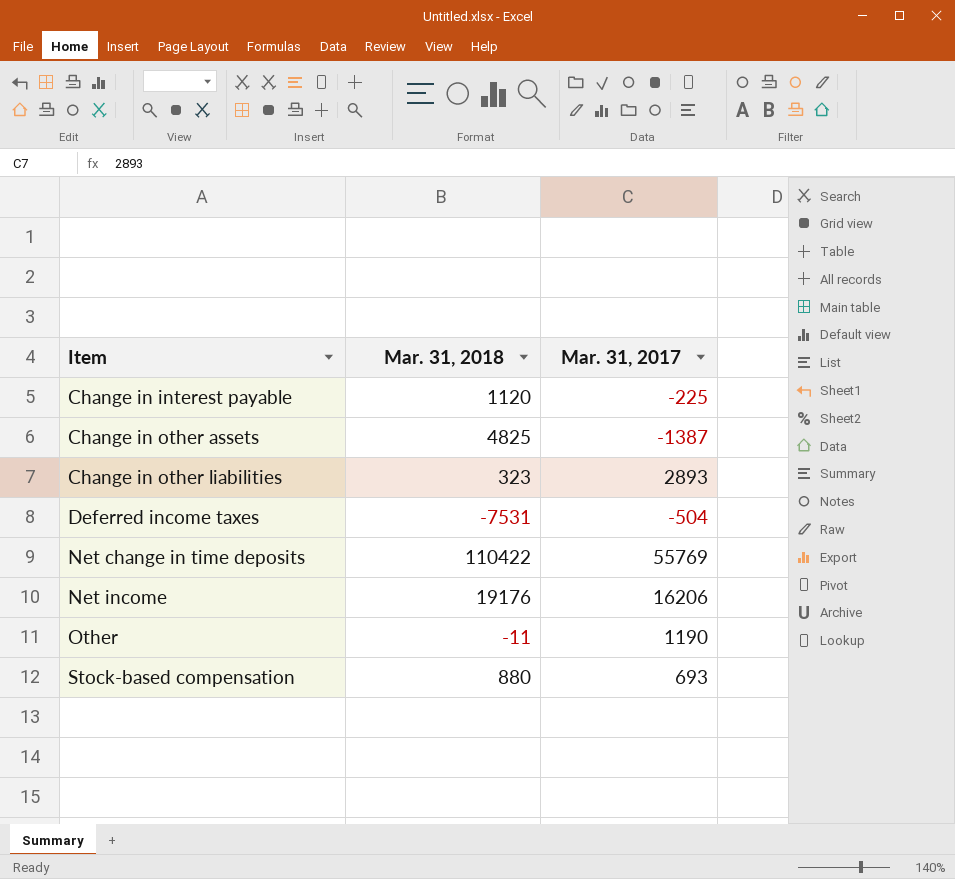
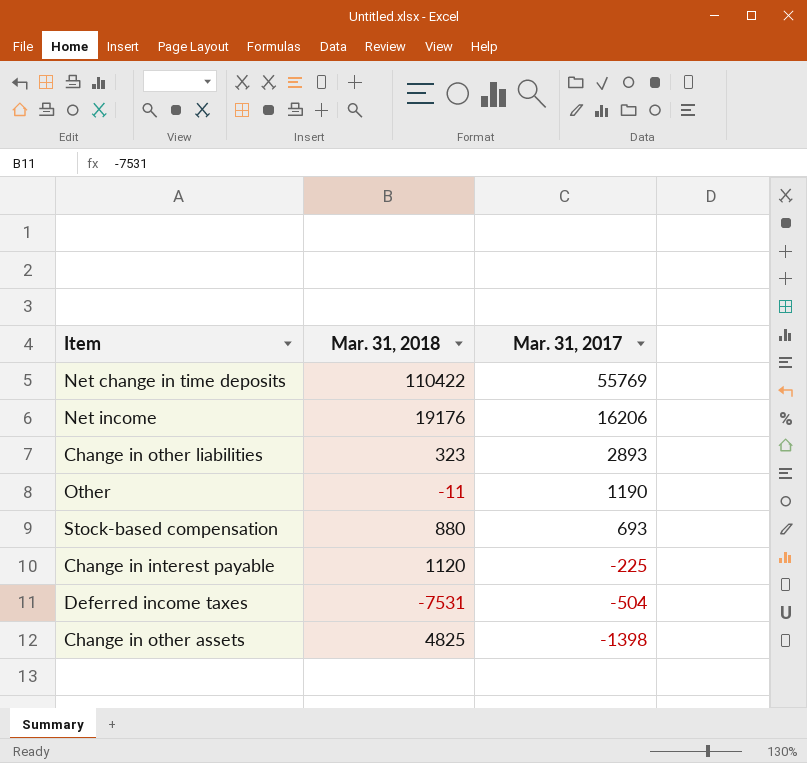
row order: Item ascending -> Mar. 31, 2017 descending
Change in other assets | Mar. 31, 2017: -1387 -> -1398

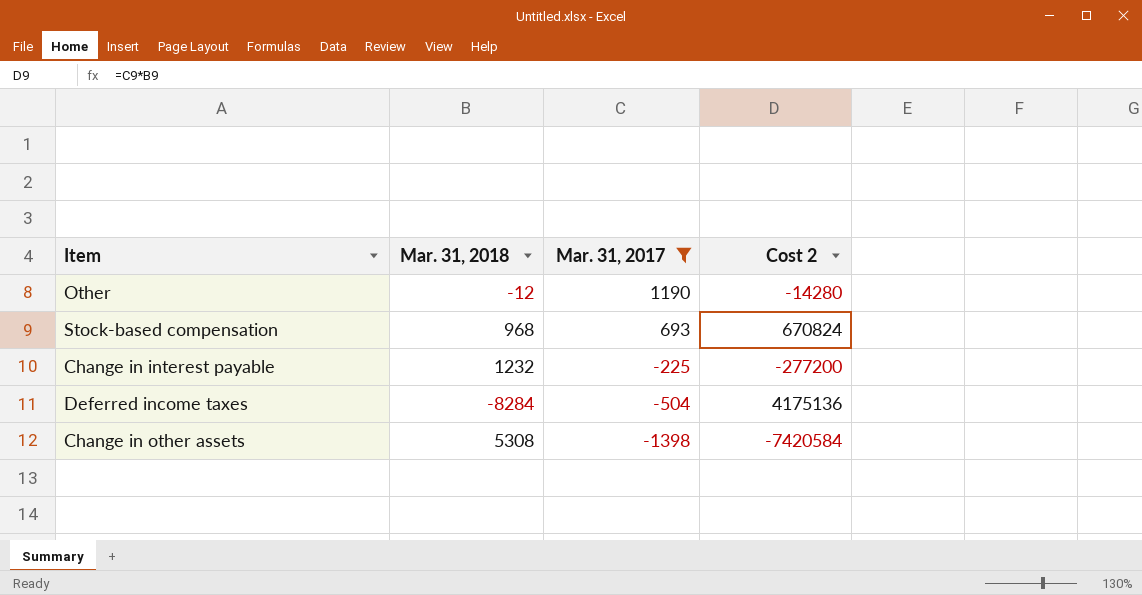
filter: none -> Mar. 31, 2017 <= 1190
column Cost 2 | formula: none -> [Mar. 31, 2018] * [Mar. 31, 2017]
Other | Mar. 31, 2018: -11 -> -12
Stock-based compensation | Mar. 31, 2018: 880 -> 968
Change in interest payable | Mar. 31, 2018: 1120 -> 1232
Deferred income taxes | Mar. 31, 2018: -7531 -> -8284
Change in other assets | Mar. 31, 2018: 4825 -> 5308

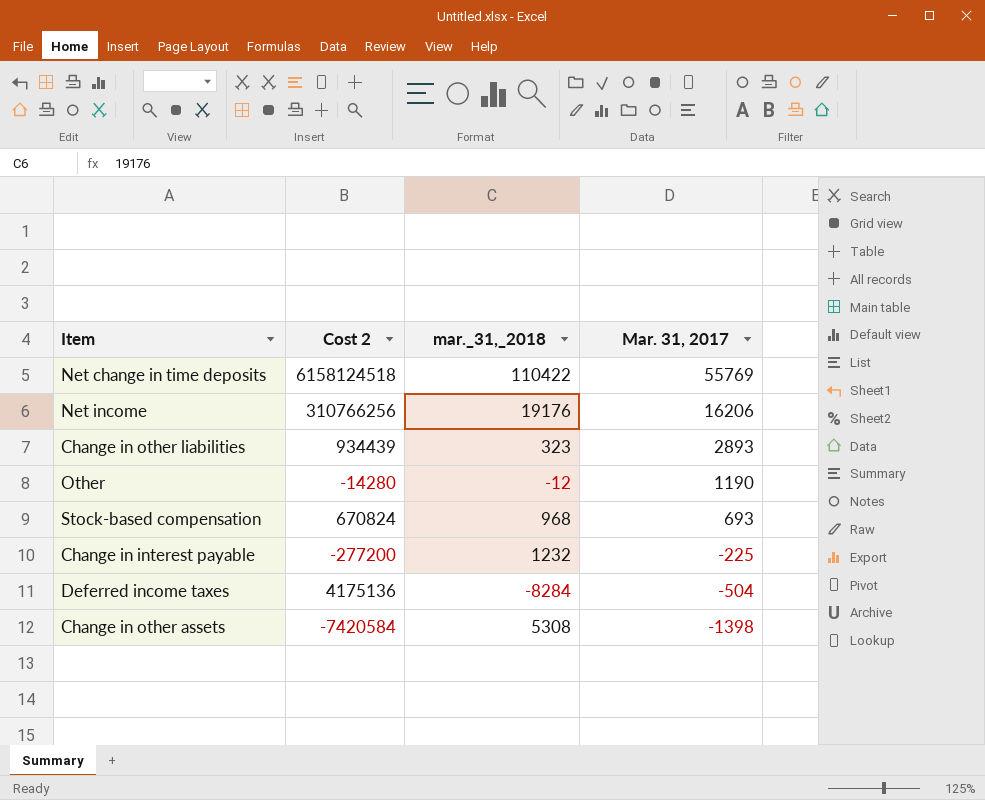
filter: Mar. 31, 2017 <= 1190 -> none
column Cost 2 | position: 4 -> 2
column name: Mar. 31, 2018 -> mar._31,_2018

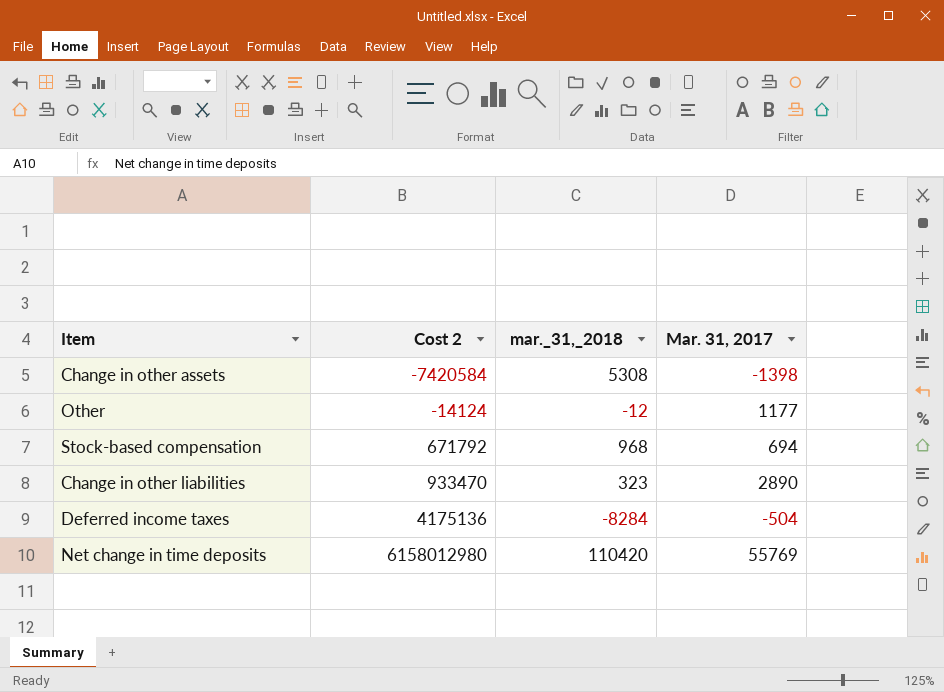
row order: Mar. 31, 2017 descending -> Cost 2 ascending
row Net income: 310766256 | 19176 | 16206 -> none
row Change in interest payable: -277200 | 1232 | -225 -> none
Other | Cost 2: -14280 -> -14124
Other | Mar. 31, 2017: 1190 -> 1177
Stock-based compensation | Cost 2: 670824 -> 671792
Stock-based compensation | Mar. 31, 2017: 693 -> 694
Change in other liabilities | Cost 2: 934439 -> 933470
Change in other liabilities | Mar. 31, 2017: 2893 -> 2890
Net change in time deposits | Cost 2: 6158124518 -> 6158012980
Net change in time deposits | mar._31,_2018: 110422 -> 110420

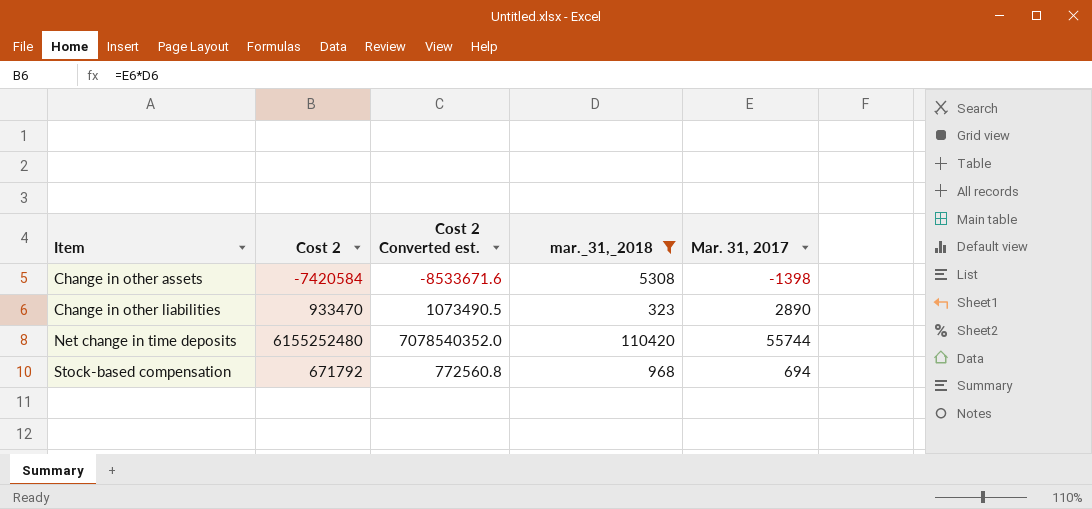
filter: none -> mar._31,_2018 >= 323
row order: Cost 2 ascending -> Item ascending
column Cost 2 Converted est. | formula: none -> [Cost 2] * 1.15
Net change in time deposits | Cost 2: 6158012980 -> 6155252480
Net change in time deposits | Mar. 31, 2017: 55769 -> 55744

